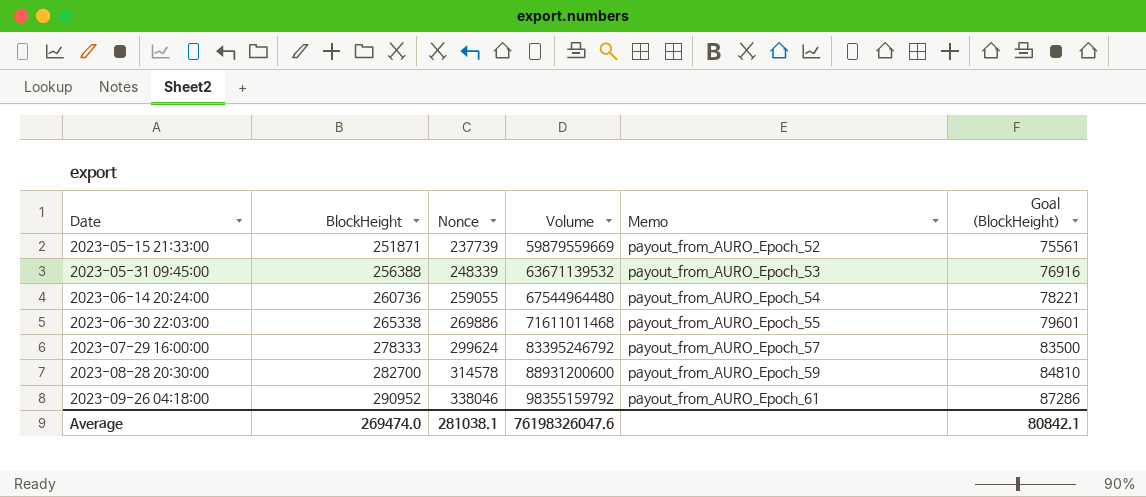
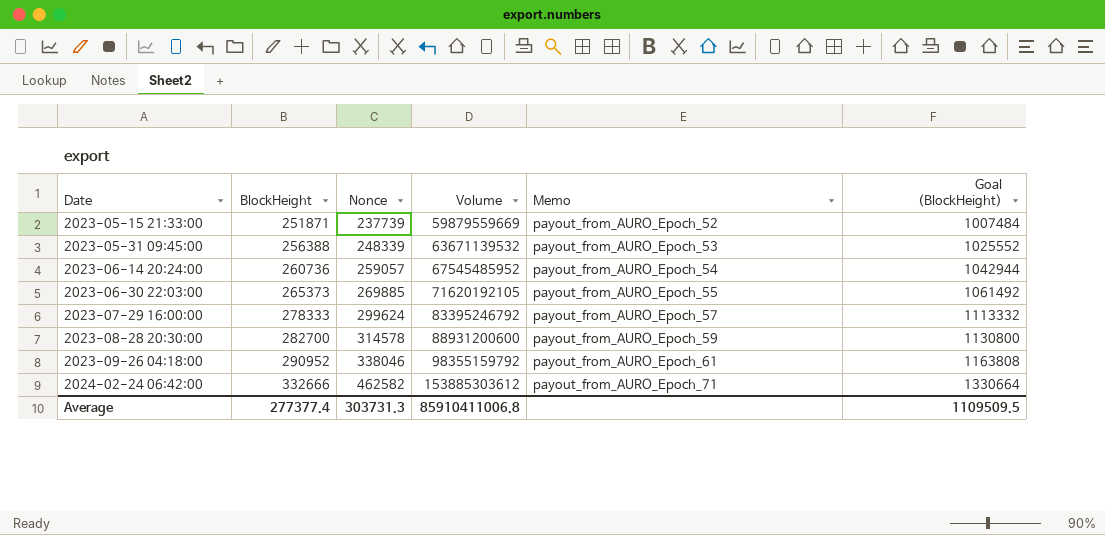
column Goal (BlockHeight) | formula: [BlockHeight] * 0.3 -> [BlockHeight] * 4
2023-06-14 20:24:00 | Nonce: 259055 -> 259057
2023-06-14 20:24:00 | Volume: 67544964480 -> 67545485952
2023-06-30 22:03:00 | BlockHeight: 265338 -> 265373
2023-06-30 22:03:00 | Nonce: 269886 -> 269885
2023-06-30 22:03:00 | Volume: 71611011468 -> 71620192105
row 2024-02-24 06:42:00: none -> 332666 | 462582 | 153885303612 | payout_from_AURO_Epoch_71 | 1330664
Average | BlockHeight: 269474.0 -> 277377.4
Average | Nonce: 281038.1 -> 303731.3
Average | Volume: 76198326047.6 -> 85910411006.8
Average | Goal (BlockHeight): 80842.1 -> 1109509.5

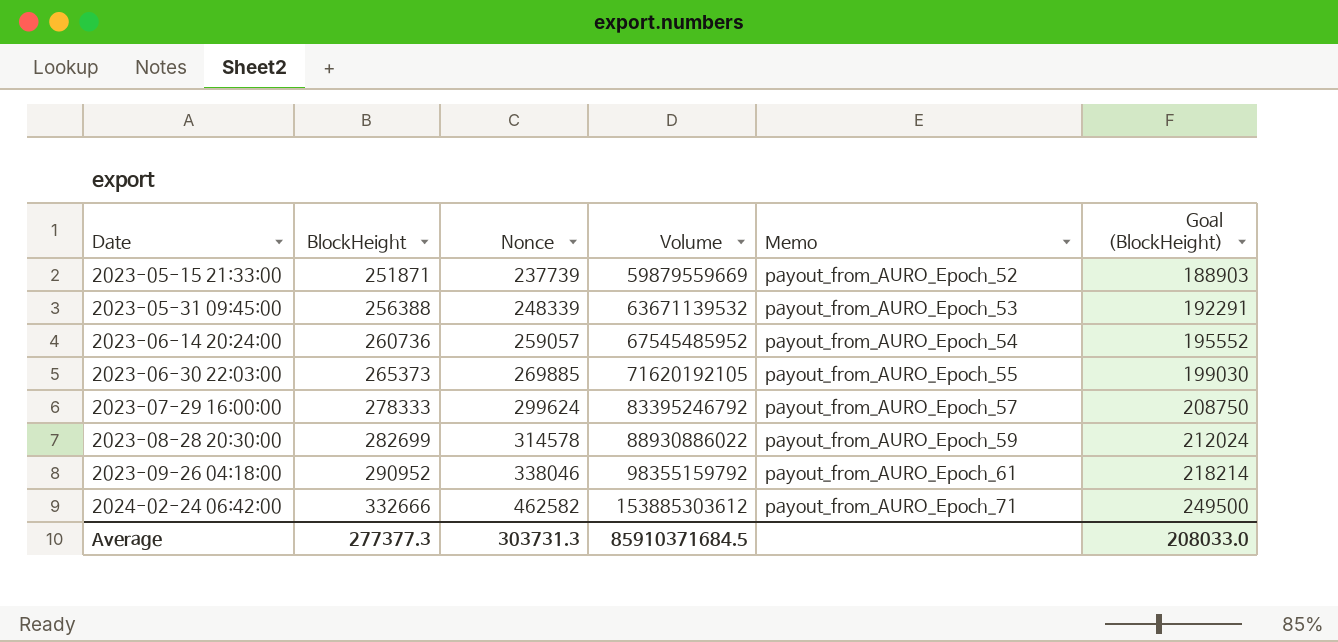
column Goal (BlockHeight) | formula: [BlockHeight] * 4 -> [BlockHeight] * 0.75
2023-08-28 20:30:00 | BlockHeight: 282700 -> 282699
2023-08-28 20:30:00 | Volume: 88931200600 -> 88930886022
Average | BlockHeight: 277377.4 -> 277377.3
Average | Volume: 85910411006.8 -> 85910371684.5
Average | Goal (BlockHeight): 1109509.5 -> 208033.0

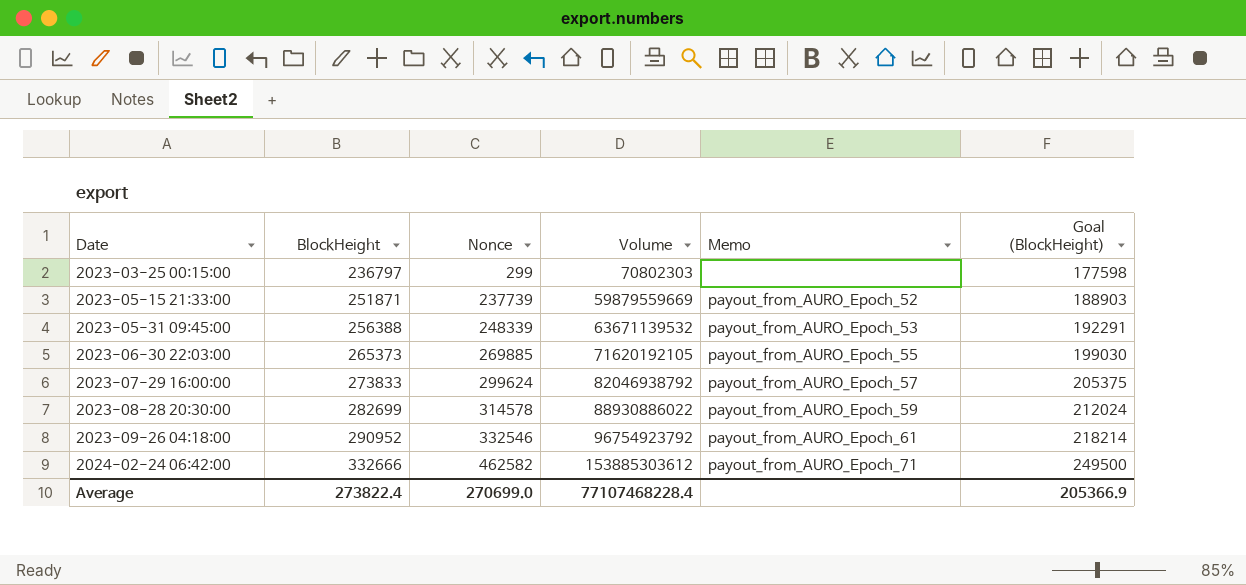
row 2023-06-14 20:24:00: 260736 | 259057 | 67545485952 | payout_from_AURO_Epoch_54 | 195552 -> none
row 2023-03-25 00:15:00: none -> 236797 | 299 | 70802303 | none | 177598
2023-07-29 16:00:00 | BlockHeight: 278333 -> 273833
2023-07-29 16:00:00 | Volume: 83395246792 -> 82046938792
2023-07-29 16:00:00 | Goal (BlockHeight): 208750 -> 205375
2023-09-26 04:18:00 | Nonce: 338046 -> 332546
2023-09-26 04:18:00 | Volume: 98355159792 -> 96754923792
Average | BlockHeight: 277377.3 -> 273822.4
Average | Nonce: 303731.3 -> 270699.0
Average | Volume: 85910371684.5 -> 77107468228.4
Average | Goal (BlockHeight): 208033.0 -> 205366.9

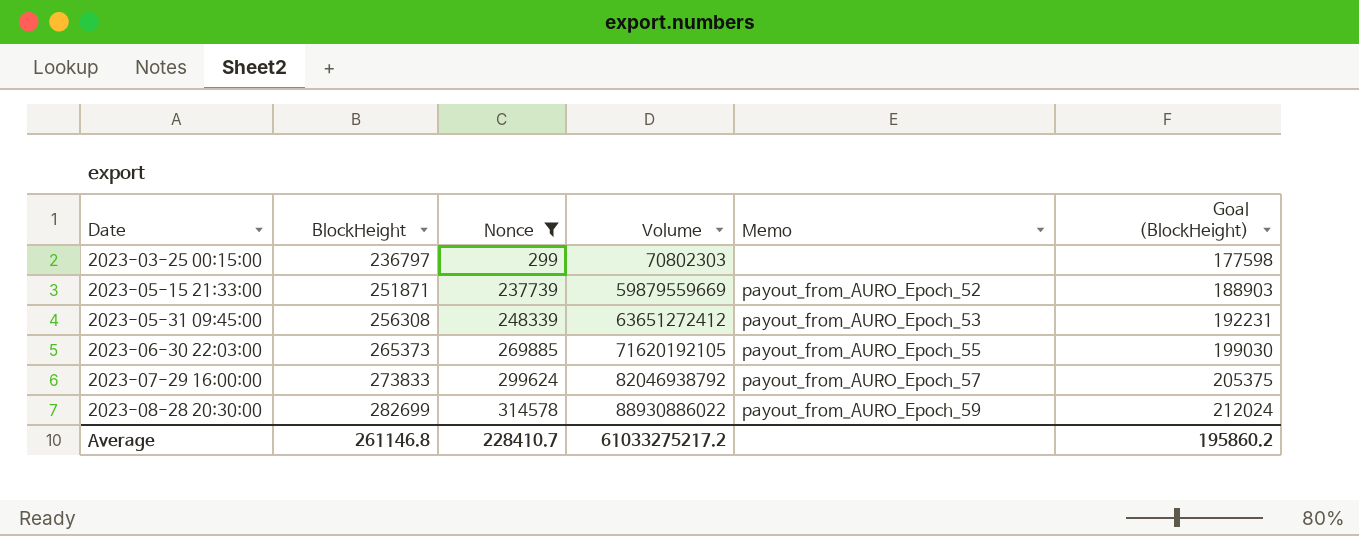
filter: none -> Nonce <= 314578
2023-05-31 09:45:00 | BlockHeight: 256388 -> 256308
2023-05-31 09:45:00 | Volume: 63671139532 -> 63651272412
2023-05-31 09:45:00 | Goal (BlockHeight): 192291 -> 192231
Average | BlockHeight: 273822.4 -> 261146.8
Average | Nonce: 270699.0 -> 228410.7
Average | Volume: 77107468228.4 -> 61033275217.2
Average | Goal (BlockHeight): 205366.9 -> 195860.2

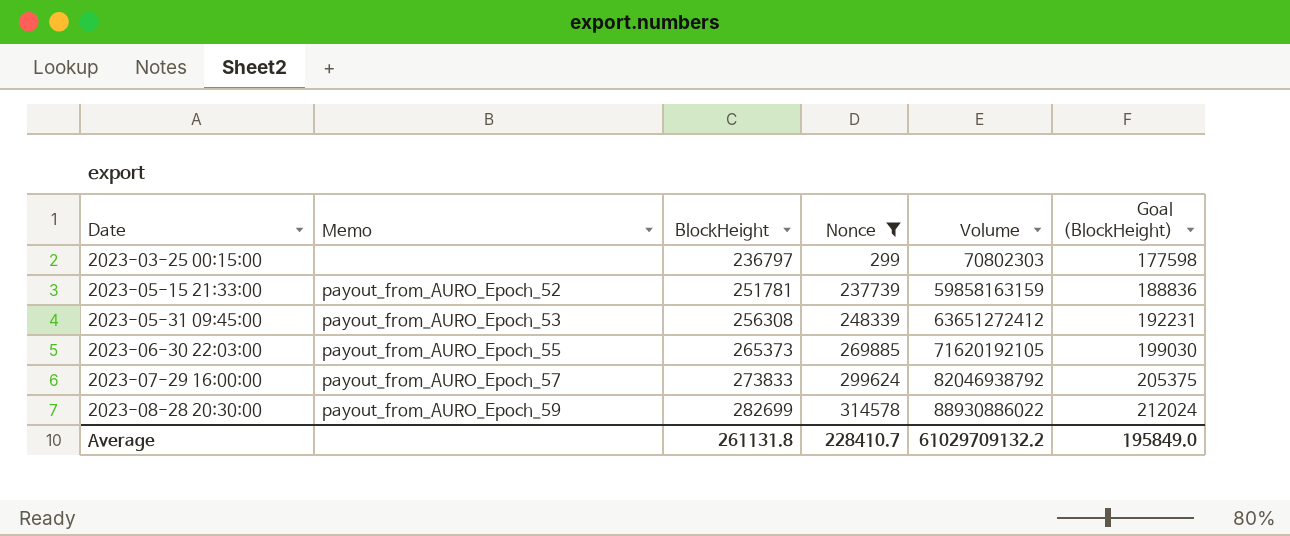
column Memo | position: 5 -> 2
2023-05-15 21:33:00 | BlockHeight: 251871 -> 251781
2023-05-15 21:33:00 | Volume: 59879559669 -> 59858163159
2023-05-15 21:33:00 | Goal (BlockHeight): 188903 -> 188836
Average | BlockHeight: 261146.8 -> 261131.8
Average | Volume: 61033275217.2 -> 61029709132.2
Average | Goal (BlockHeight): 195860.2 -> 195849.0

